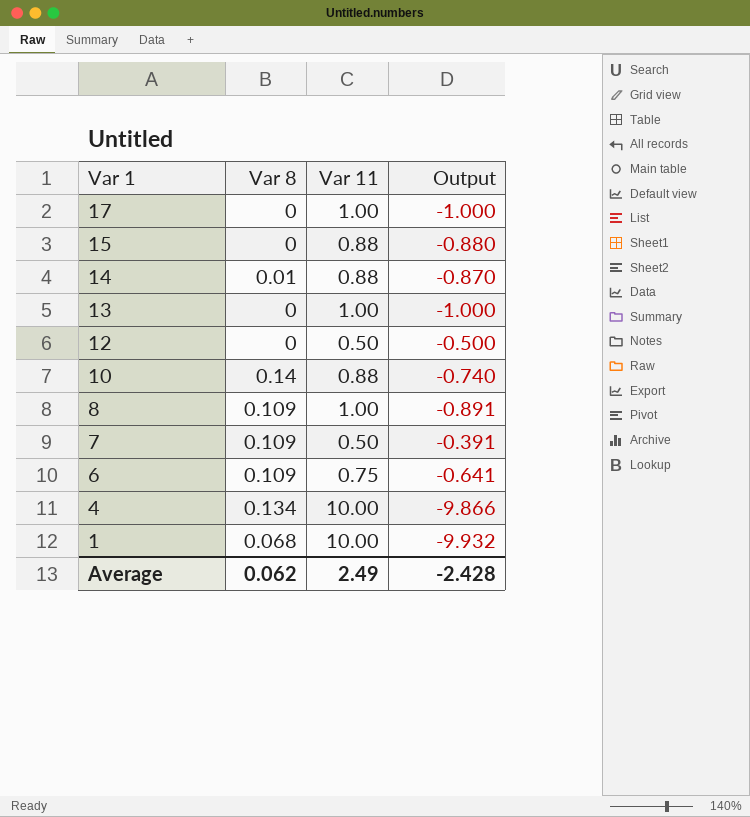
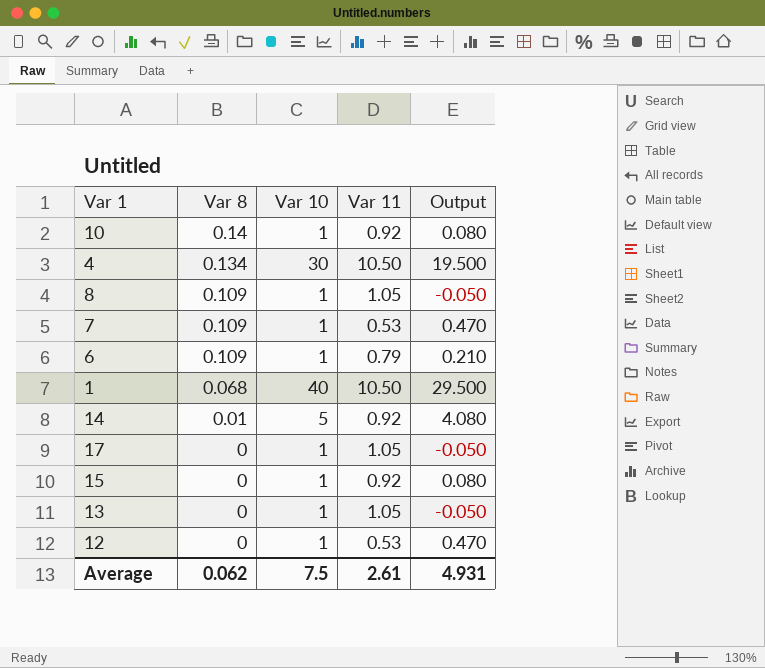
row order: Var 1 descending -> Var 8 descending
column Var 10 | position: none -> 3
column Output | formula: [Var 8] - [Var 11] -> [Var 10] - [Var 11]
10 | Var 11: 0.88 -> 0.92
4 | Var 11: 10.00 -> 10.50
8 | Var 11: 1.00 -> 1.05
7 | Var 11: 0.50 -> 0.53
6 | Var 11: 0.75 -> 0.79
1 | Var 11: 10.00 -> 10.50
14 | Var 11: 0.88 -> 0.92
17 | Var 11: 1.00 -> 1.05
15 | Var 11: 0.88 -> 0.92
13 | Var 11: 1.00 -> 1.05
12 | Var 11: 0.50 -> 0.53
Average | Var 11: 2.49 -> 2.61
Average | Output: -2.428 -> 4.931

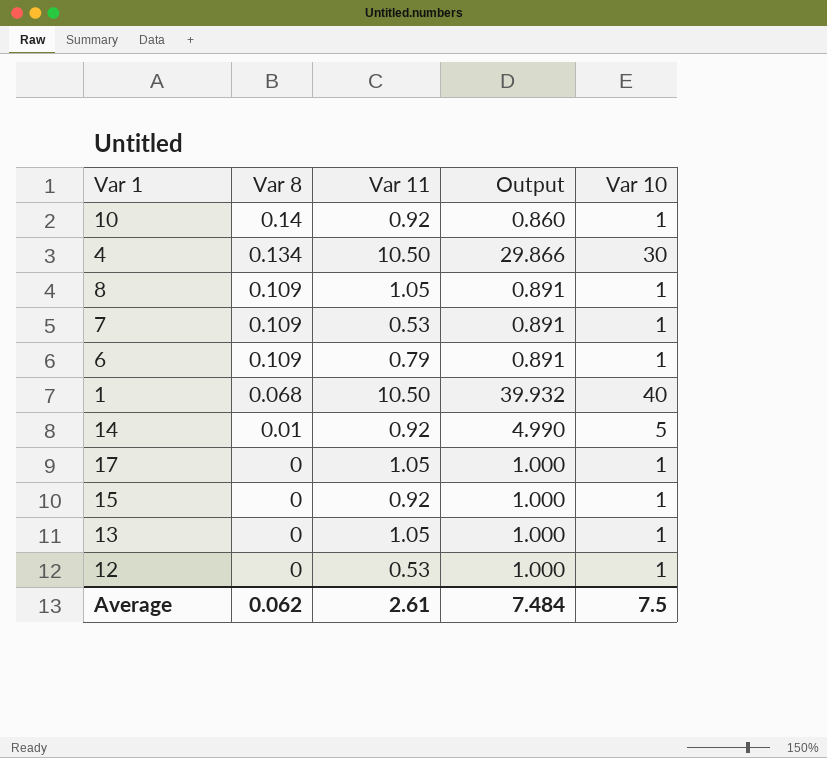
column Output | formula: [Var 10] - [Var 11] -> [Var 10] - [Var 8]
column Var 10 | position: 3 -> 5
Average | Output: 4.931 -> 7.484

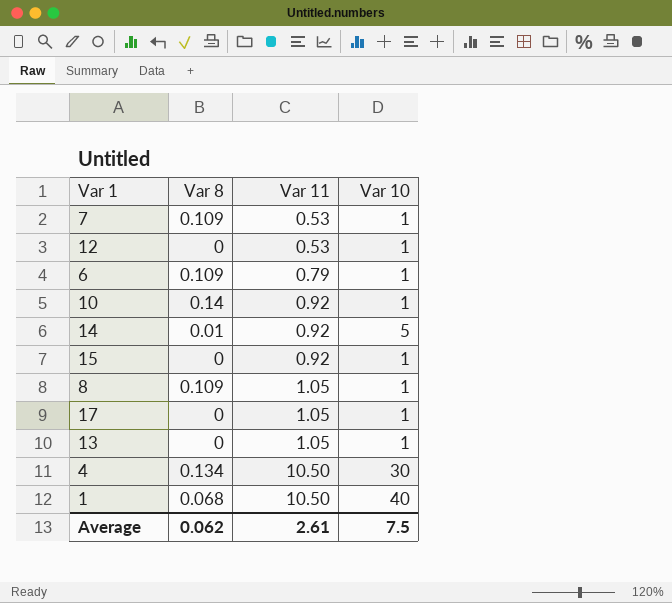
row order: Var 8 descending -> Var 11 ascending
column Output | formula: [Var 10] - [Var 8] -> none

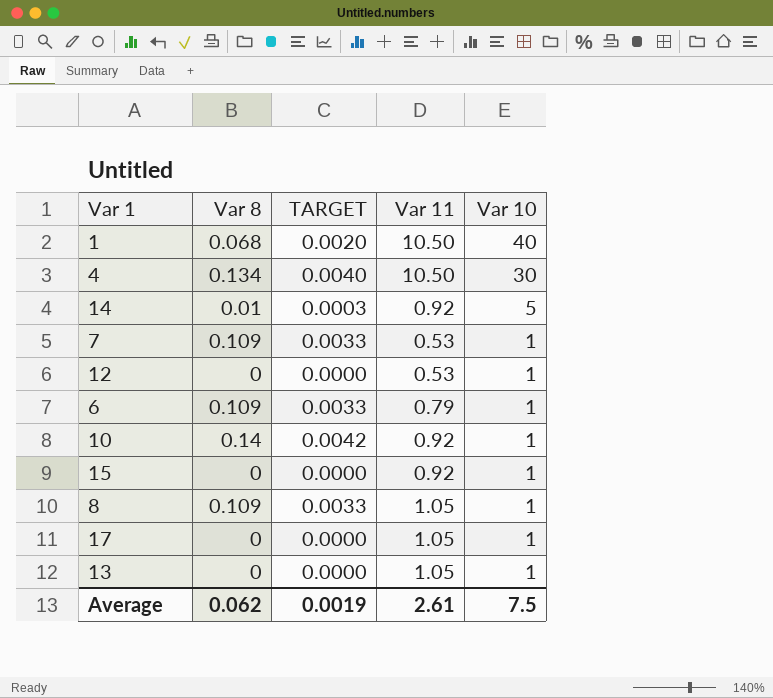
row order: Var 11 ascending -> Var 10 descending
column TARGET | formula: none -> [Var 8] * 0.03

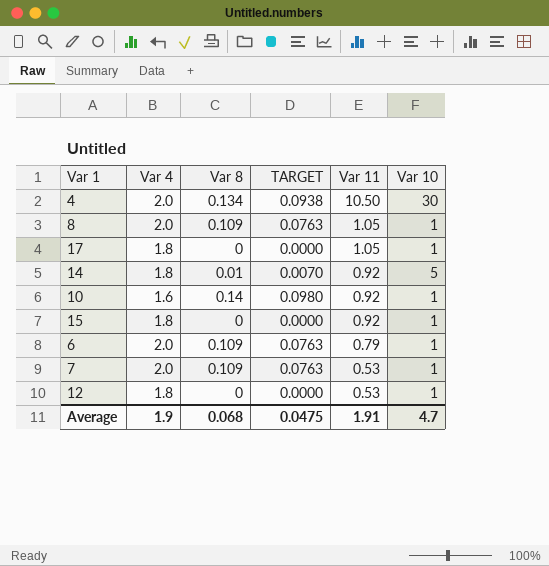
row order: Var 10 descending -> Var 11 descending
column Var 4 | position: none -> 2
column TARGET | formula: [Var 8] * 0.03 -> [Var 8] * 0.7
row 1: 0.068 | 0.0020 | 10.50 | 40 -> none
row 13: 0 | 0.0000 | 1.05 | 1 -> none
Average | Var 8: 0.062 -> 0.068
Average | TARGET: 0.0019 -> 0.0475
Average | Var 11: 2.61 -> 1.91
Average | Var 10: 7.5 -> 4.7

